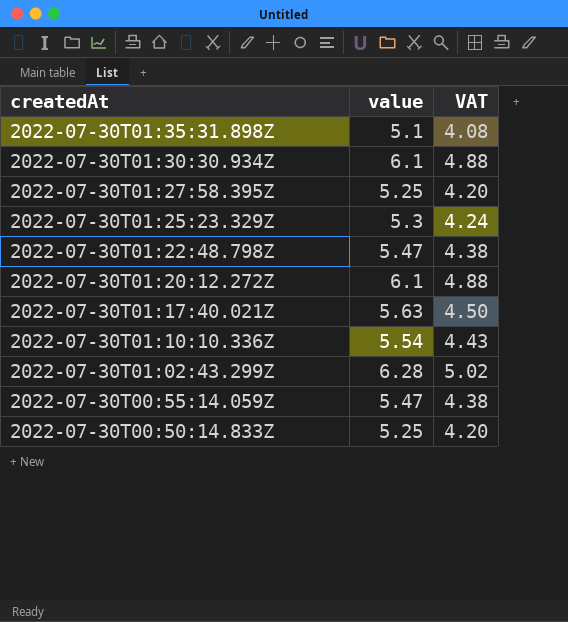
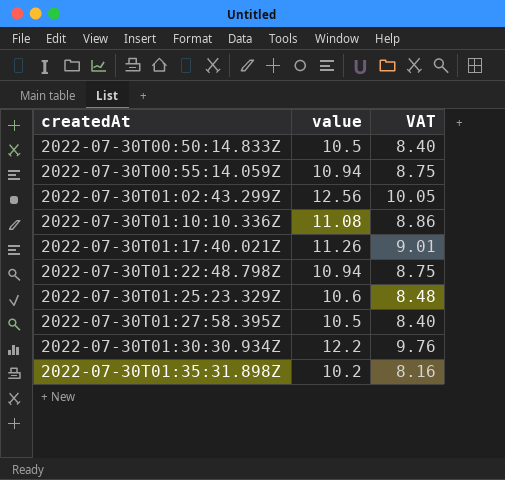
row order: createdAt descending -> createdAt ascending
row 2022-07-30T01:20:12.272Z: 6.1 | 4.88 -> none
2022-07-30T00:50:14.833Z | value: 5.25 -> 10.5
2022-07-30T00:50:14.833Z | VAT: 4.20 -> 8.40
2022-07-30T00:55:14.059Z | value: 5.47 -> 10.94
2022-07-30T00:55:14.059Z | VAT: 4.38 -> 8.75
2022-07-30T01:02:43.299Z | value: 6.28 -> 12.56
2022-07-30T01:02:43.299Z | VAT: 5.02 -> 10.05
2022-07-30T01:10:10.336Z | value: 5.54 -> 11.08
2022-07-30T01:10:10.336Z | VAT: 4.43 -> 8.86
2022-07-30T01:17:40.021Z | value: 5.63 -> 11.26
2022-07-30T01:17:40.021Z | VAT: 4.50 -> 9.01
2022-07-30T01:22:48.798Z | value: 5.47 -> 10.94
2022-07-30T01:22:48.798Z | VAT: 4.38 -> 8.75
2022-07-30T01:25:23.329Z | value: 5.3 -> 10.6
2022-07-30T01:25:23.329Z | VAT: 4.24 -> 8.48
2022-07-30T01:27:58.395Z | value: 5.25 -> 10.5
2022-07-30T01:27:58.395Z | VAT: 4.20 -> 8.40
2022-07-30T01:30:30.934Z | value: 6.1 -> 12.2
2022-07-30T01:30:30.934Z | VAT: 4.88 -> 9.76
2022-07-30T01:35:31.898Z | value: 5.1 -> 10.2
2022-07-30T01:35:31.898Z | VAT: 4.08 -> 8.16

